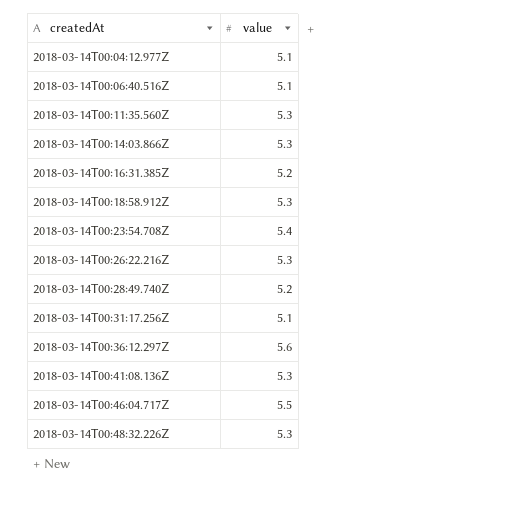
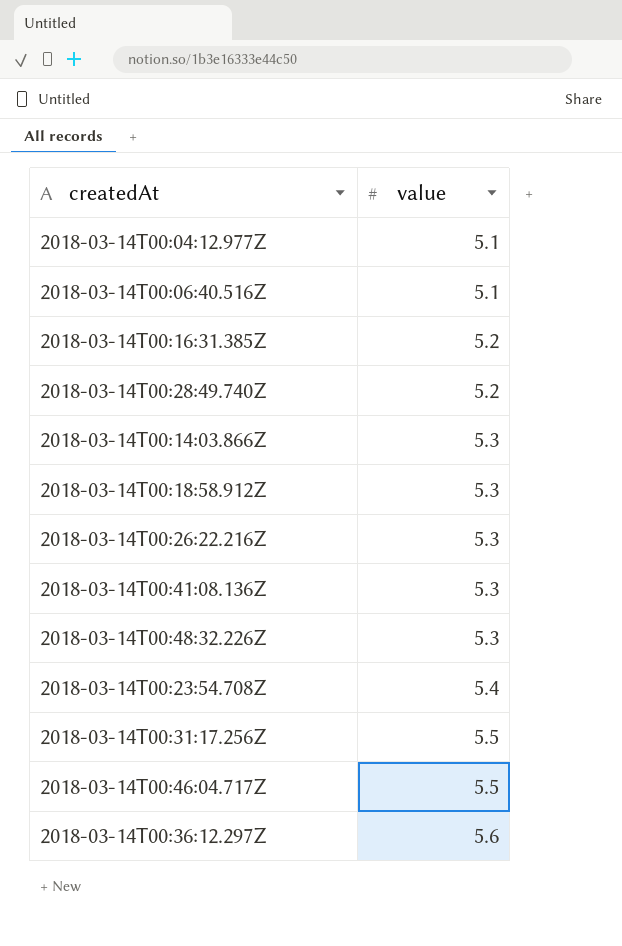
row order: createdAt ascending -> value ascending
row 2018-03-14T00:11:35.560Z: 5.3 -> none
2018-03-14T00:31:17.256Z | value: 5.1 -> 5.5

